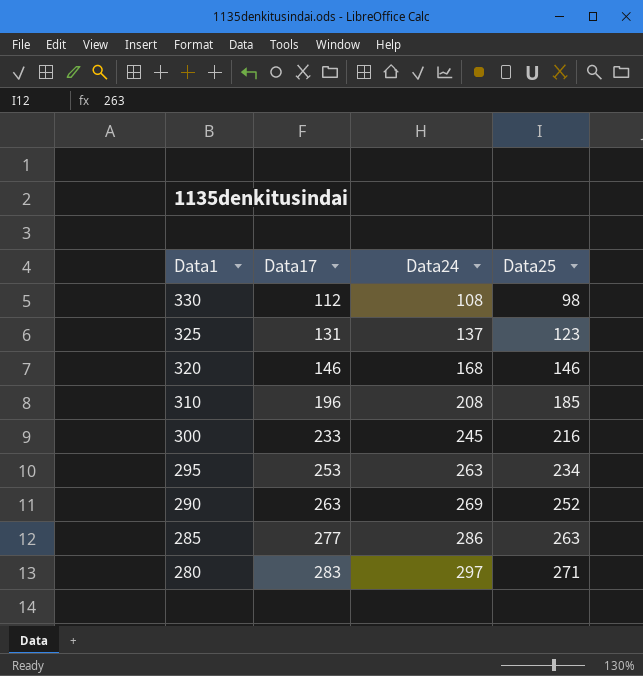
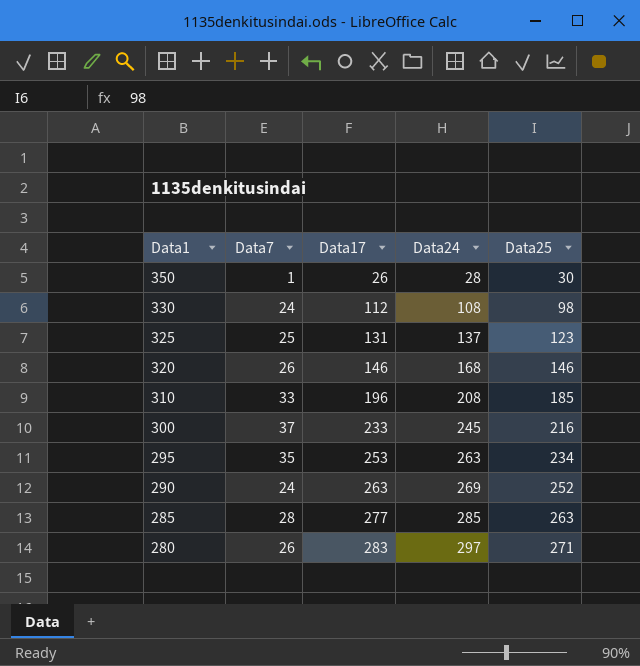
column Data7 | position: none -> 2
row 350: none -> 1 | 26 | 28 | 30
285 | Data24: 286 -> 285

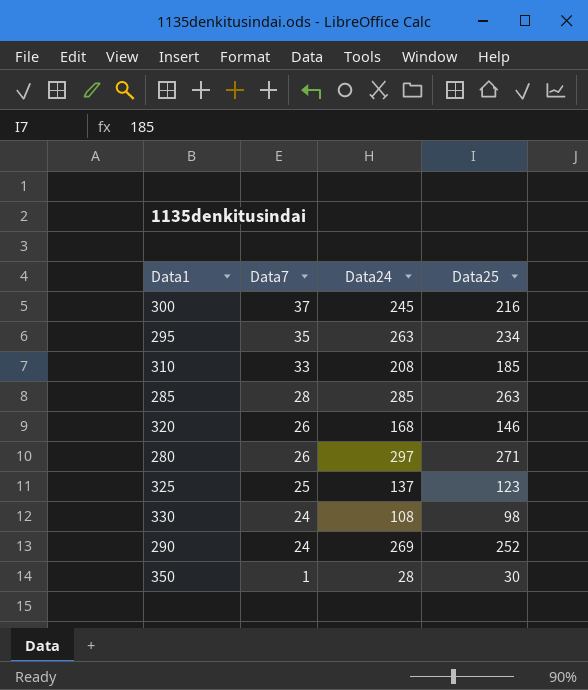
row order: Data1 descending -> Data7 descending
column Data17 | position: 3 -> none

